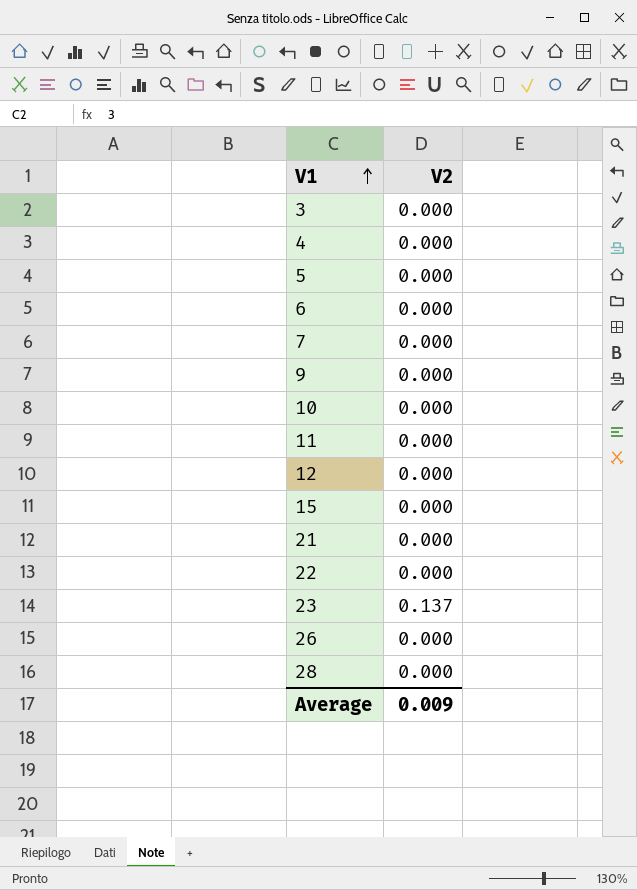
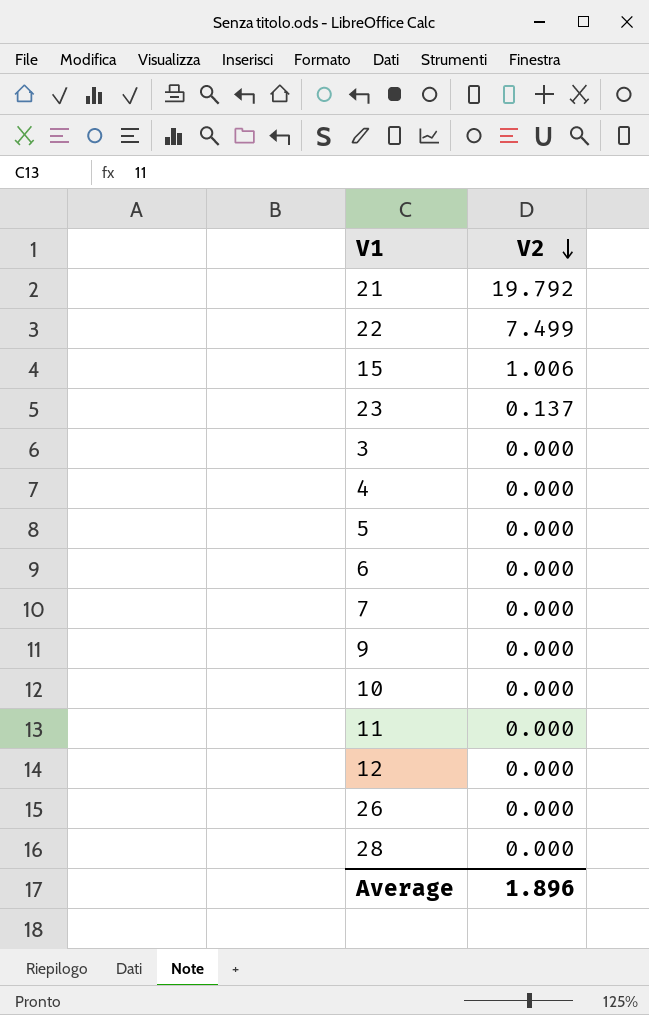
row order: V1 ascending -> V2 descending
21 | V2: 0.000 -> 19.792
22 | V2: 0.000 -> 7.499
15 | V2: 0.000 -> 1.006
Average | V2: 0.009 -> 1.896

